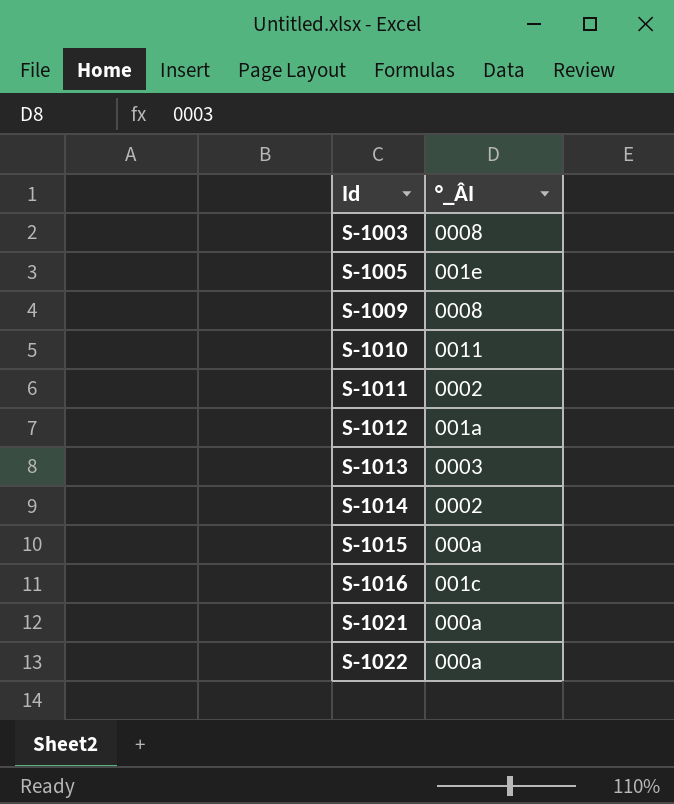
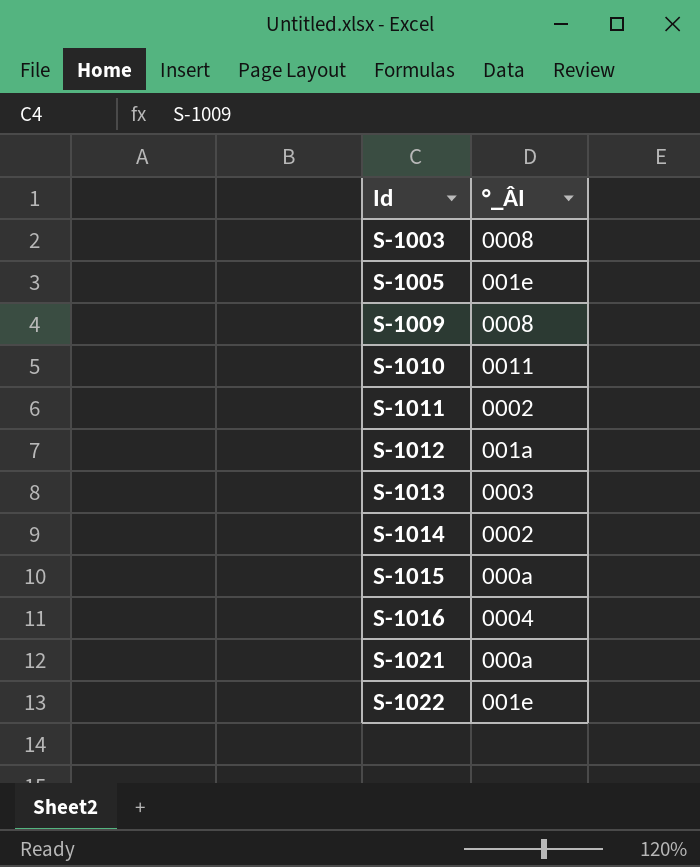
S-1016 | °_ÂI: 001c -> 0004
S-1022 | °_ÂI: 000a -> 001e

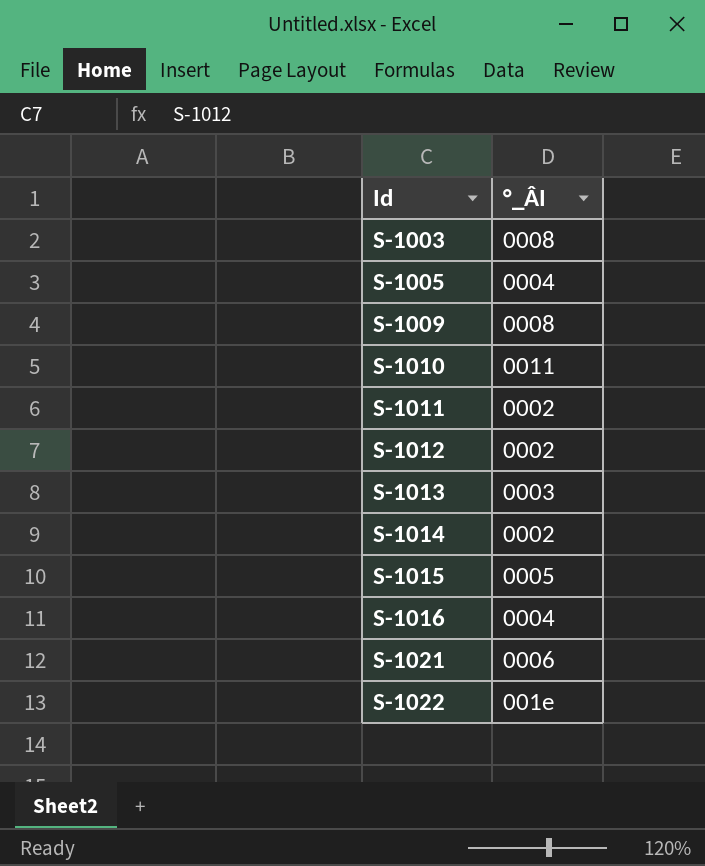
S-1005 | °_ÂI: 001e -> 0004
S-1012 | °_ÂI: 001a -> 0002
S-1015 | °_ÂI: 000a -> 0005
S-1021 | °_ÂI: 000a -> 0006

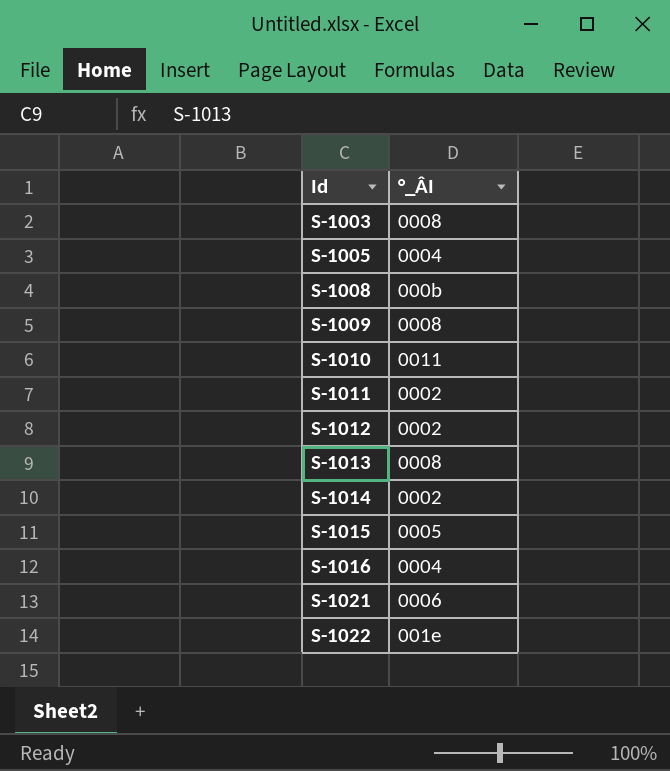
row S-1008: none -> 000b
S-1013 | °_ÂI: 0003 -> 0008

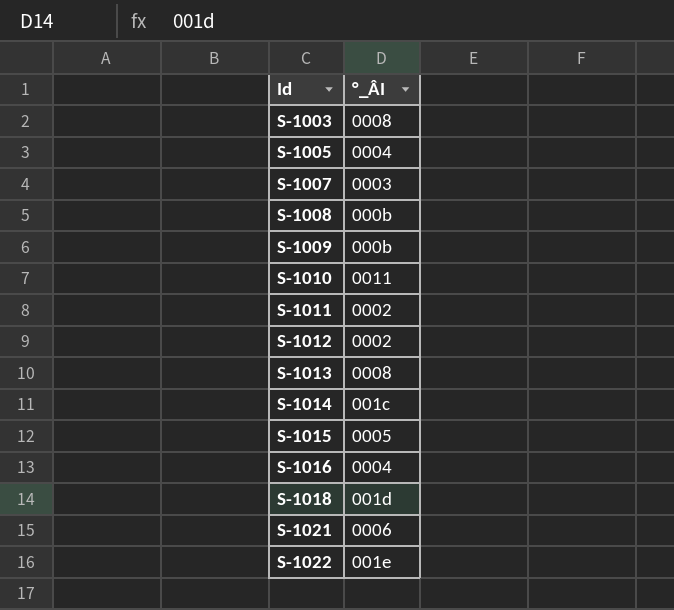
row S-1007: none -> 0003
S-1009 | °_ÂI: 0008 -> 000b
S-1014 | °_ÂI: 0002 -> 001c
row S-1018: none -> 001d

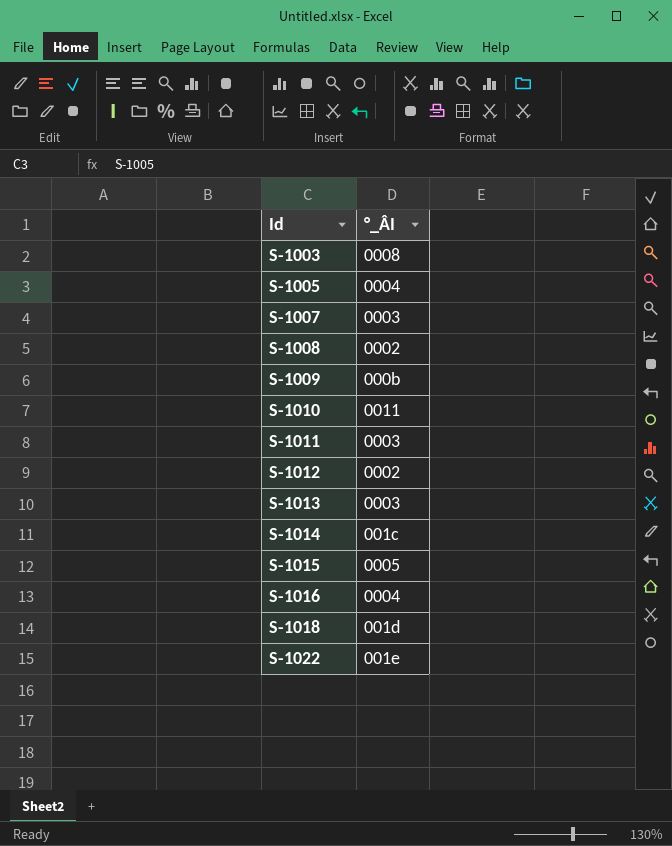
row S-1021: 0006 -> none
S-1008 | °_ÂI: 000b -> 0002
S-1011 | °_ÂI: 0002 -> 0003
S-1013 | °_ÂI: 0008 -> 0003

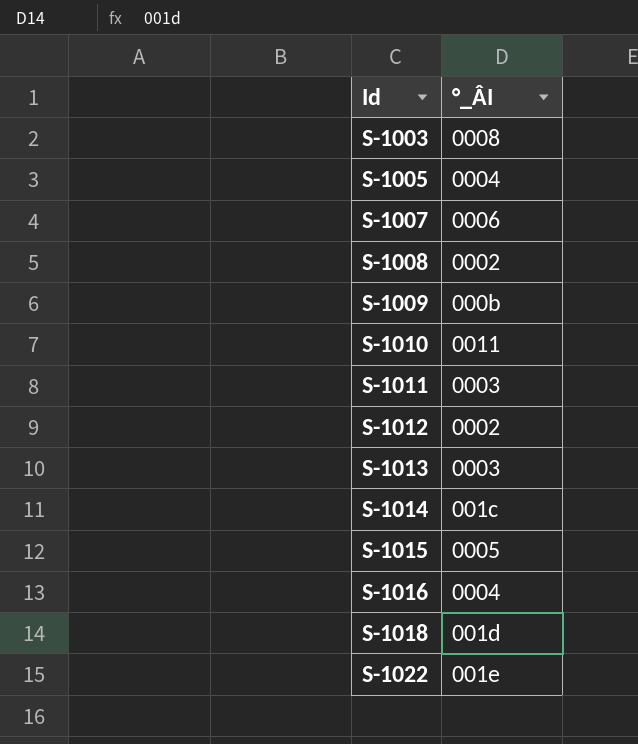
S-1007 | °_ÂI: 0003 -> 0006

